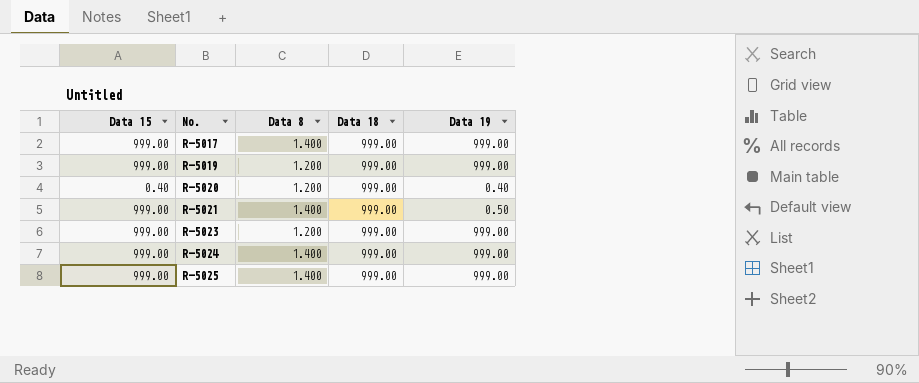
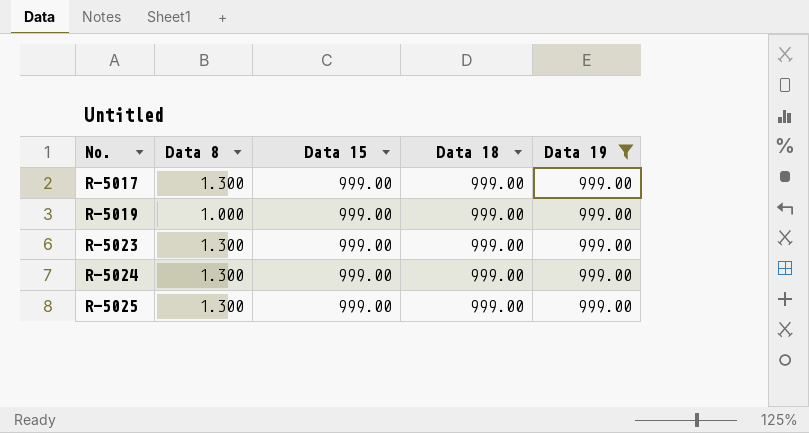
filter: none -> Data 19 = 999.00
column Data 15 | position: 1 -> 3
R-5017 | Data 8: 1.400 -> 1.300
R-5019 | Data 8: 1.200 -> 1.000
R-5023 | Data 8: 1.200 -> 1.300
R-5024 | Data 8: 1.400 -> 1.300
R-5025 | Data 8: 1.400 -> 1.300

